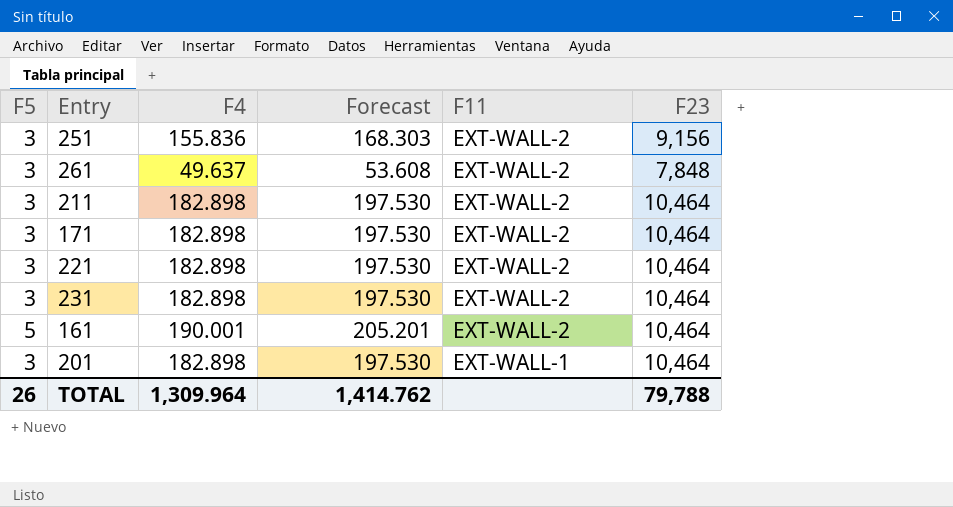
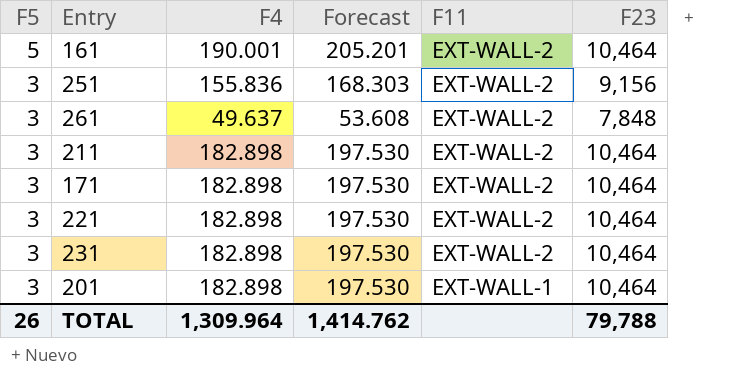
row order: F11 descending -> F5 descending

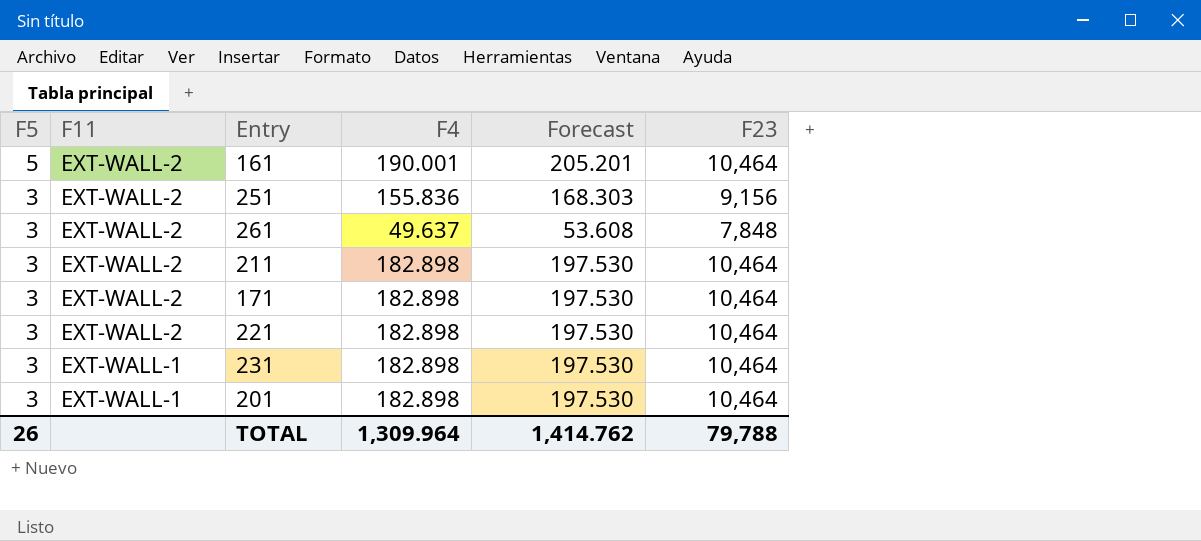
column F11 | position: 5 -> 2
231 | F11: EXT-WALL-2 -> EXT-WALL-1

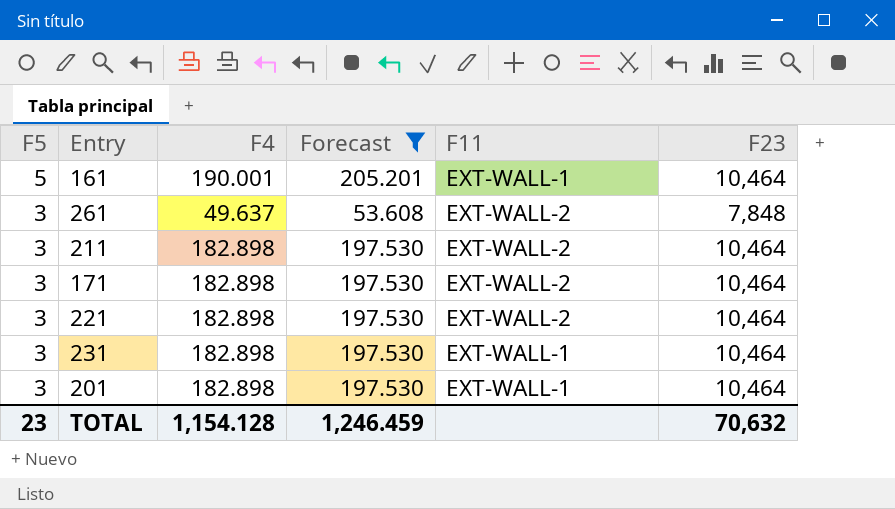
filter: none -> Forecast != 168.303
column F11 | position: 2 -> 5
161 | F11: EXT-WALL-2 -> EXT-WALL-1
TOTAL | F5: 26 -> 23
TOTAL | F4: 1,309.964 -> 1,154.128
TOTAL | Forecast: 1,414.762 -> 1,246.459
TOTAL | F23: 79,788 -> 70,632

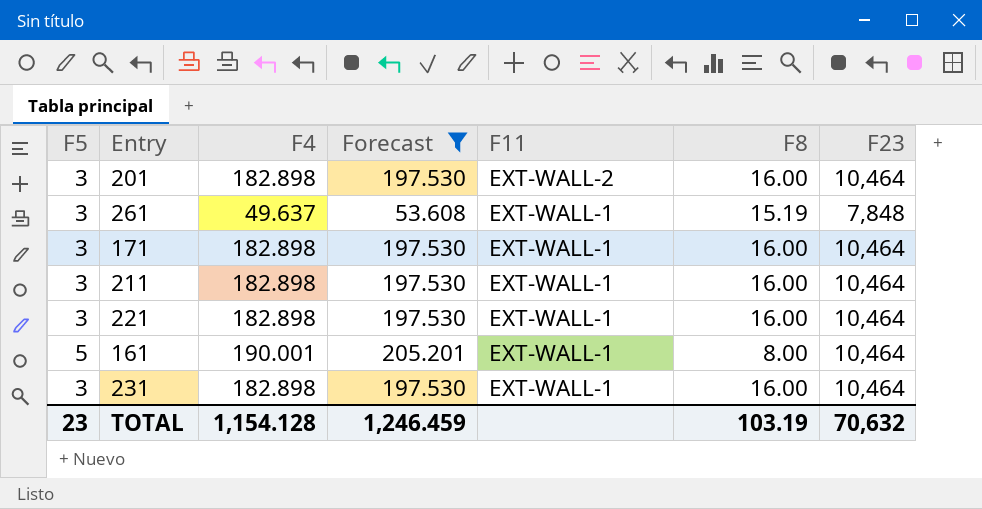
row order: F5 descending -> F11 descending
column F8 | position: none -> 6
201 | F11: EXT-WALL-1 -> EXT-WALL-2
261 | F11: EXT-WALL-2 -> EXT-WALL-1
171 | F11: EXT-WALL-2 -> EXT-WALL-1
211 | F11: EXT-WALL-2 -> EXT-WALL-1
221 | F11: EXT-WALL-2 -> EXT-WALL-1

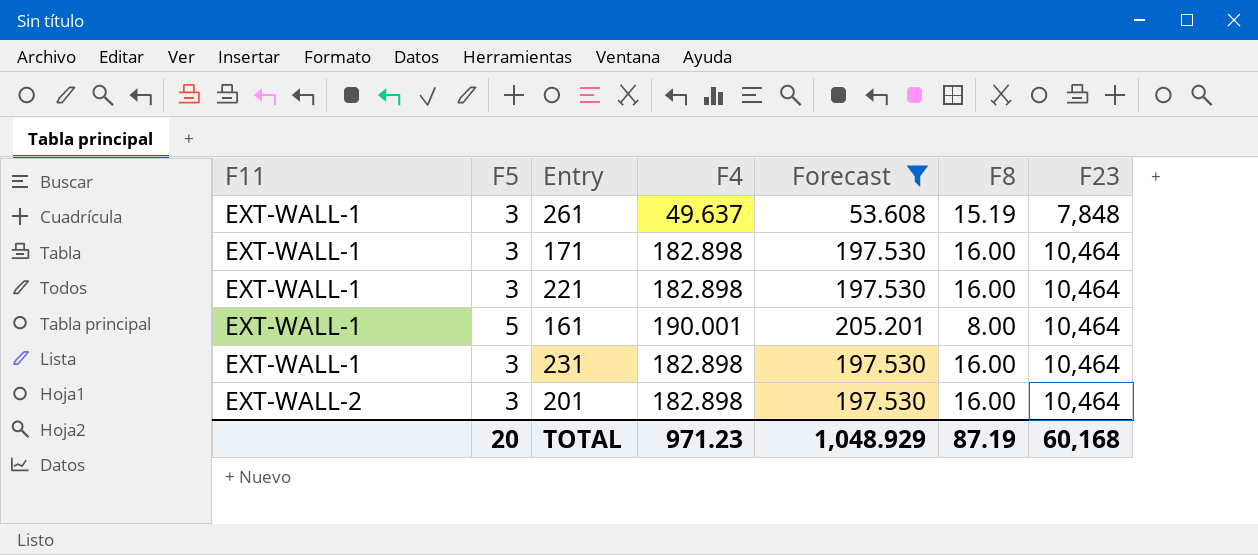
row order: F11 descending -> F11 ascending
column F11 | position: 5 -> 1
row 211: 3 | 182.898 | 197.530 | EXT-WALL-1 | 16.00 | 10,464 -> none
TOTAL | F5: 23 -> 20
TOTAL | F4: 1,154.128 -> 971.23
TOTAL | Forecast: 1,246.459 -> 1,048.929
TOTAL | F8: 103.19 -> 87.19
TOTAL | F23: 70,632 -> 60,168

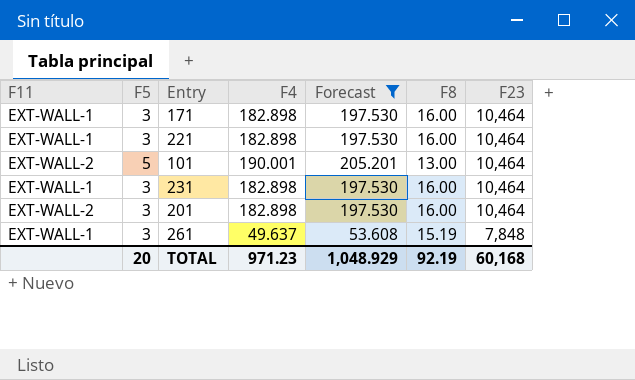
row order: F11 ascending -> F23 descending
row 161: EXT-WALL-1 | 5 | 190.001 | 205.201 | 8.00 | 10,464 -> none
row 101: none -> EXT-WALL-2 | 5 | 190.001 | 205.201 | 13.00 | 10,464
TOTAL | F8: 87.19 -> 92.19

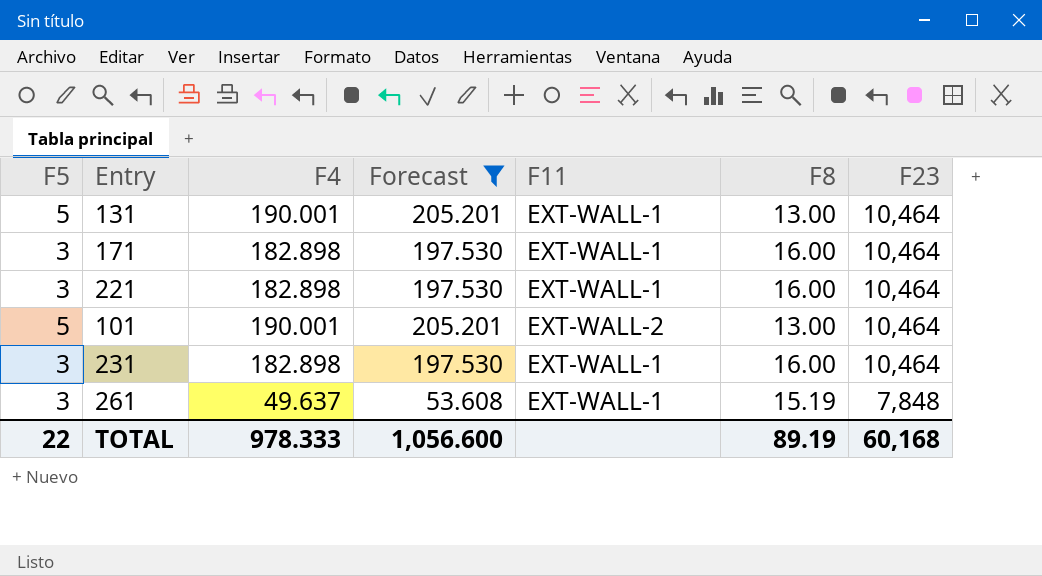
column F11 | position: 1 -> 5
row 201: EXT-WALL-2 | 3 | 182.898 | 197.530 | 16.00 | 10,464 -> none
row 131: none -> 5 | 190.001 | 205.201 | EXT-WALL-1 | 13.00 | 10,464
TOTAL | F5: 20 -> 22
TOTAL | F4: 971.23 -> 978.333
TOTAL | Forecast: 1,048.929 -> 1,056.600
TOTAL | F8: 92.19 -> 89.19

